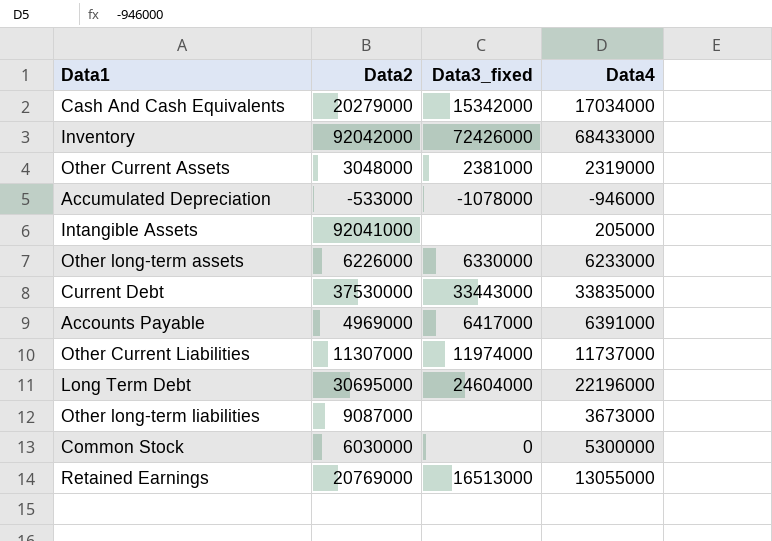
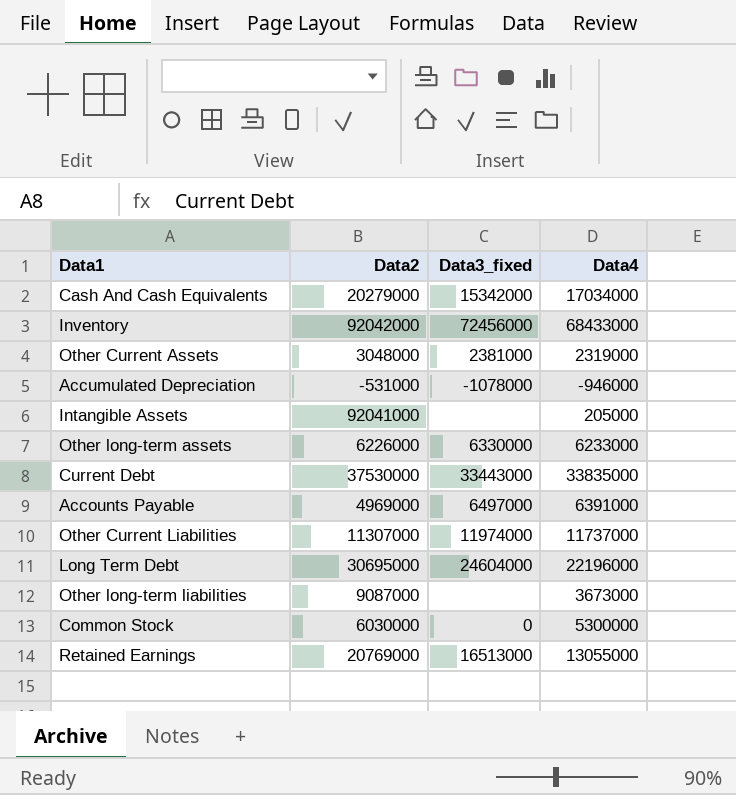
Inventory | Data3_fixed: 72426000 -> 72456000
Accumulated Depreciation | Data2: -533000 -> -531000
Accounts Payable | Data3_fixed: 6417000 -> 6497000

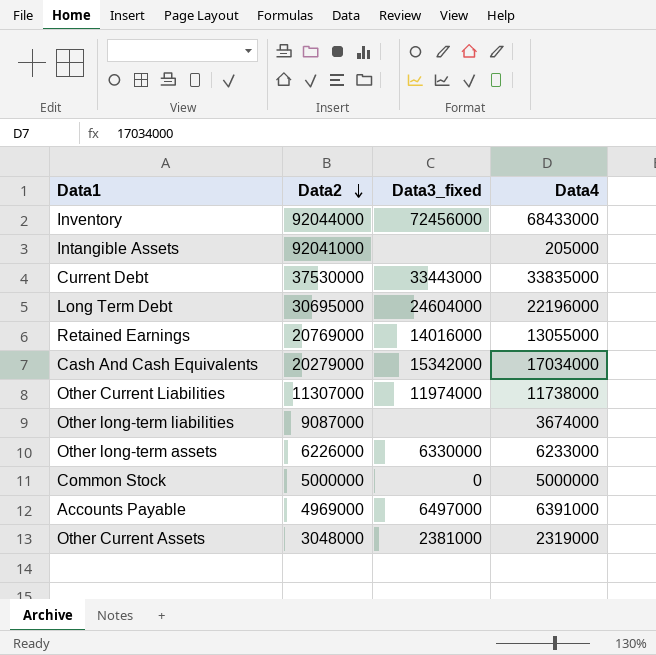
row order: none -> Data2 descending
row Accumulated Depreciation: -531000 | -1078000 | -946000 -> none
Inventory | Data2: 92042000 -> 92044000
Retained Earnings | Data3_fixed: 16513000 -> 14016000
Other Current Liabilities | Data4: 11737000 -> 11738000
Other long-term liabilities | Data4: 3673000 -> 3674000
Common Stock | Data2: 6030000 -> 5000000
Common Stock | Data4: 5300000 -> 5000000

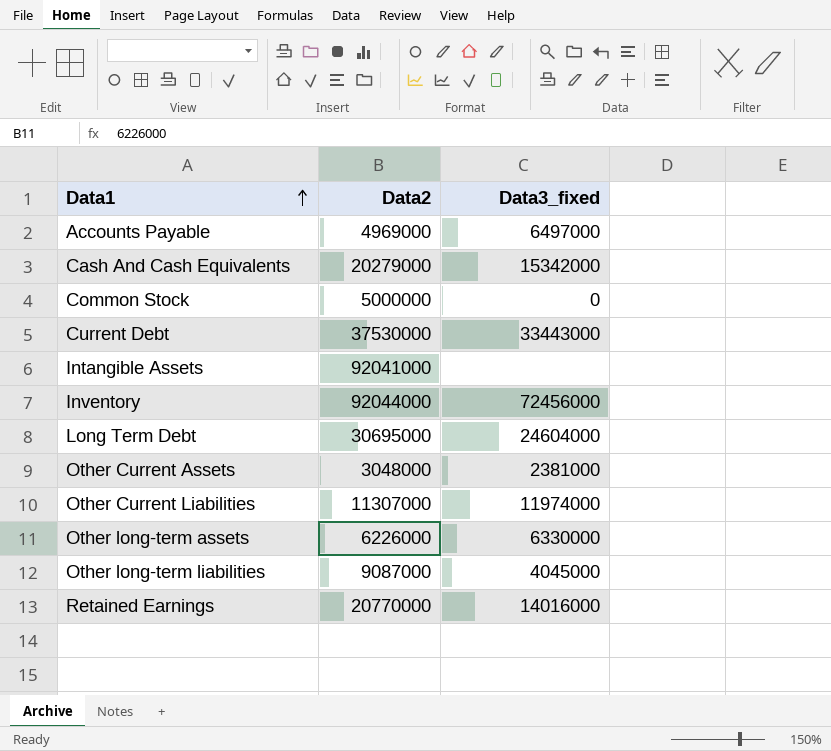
row order: Data2 descending -> Data1 ascending
column Data4 | position: 4 -> none
Other long-term liabilities | Data3_fixed: none -> 4045000
Retained Earnings | Data2: 20769000 -> 20770000

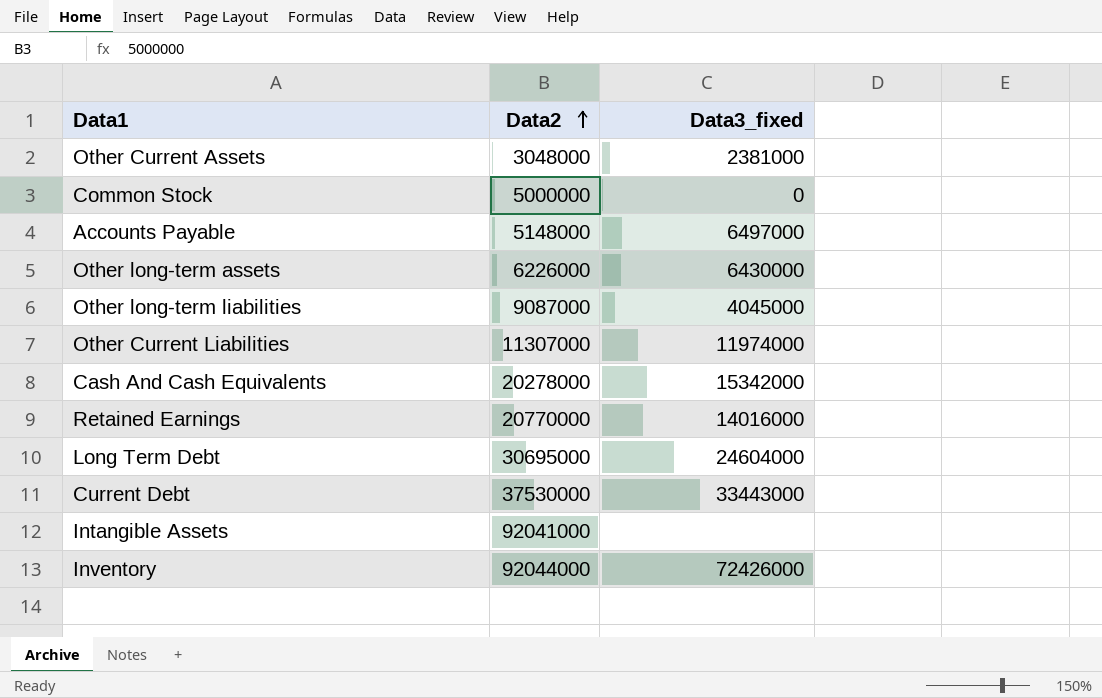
row order: Data1 ascending -> Data2 ascending
Accounts Payable | Data2: 4969000 -> 5148000
Other long-term assets | Data3_fixed: 6330000 -> 6430000
Cash And Cash Equivalents | Data2: 20279000 -> 20278000
Inventory | Data3_fixed: 72456000 -> 72426000

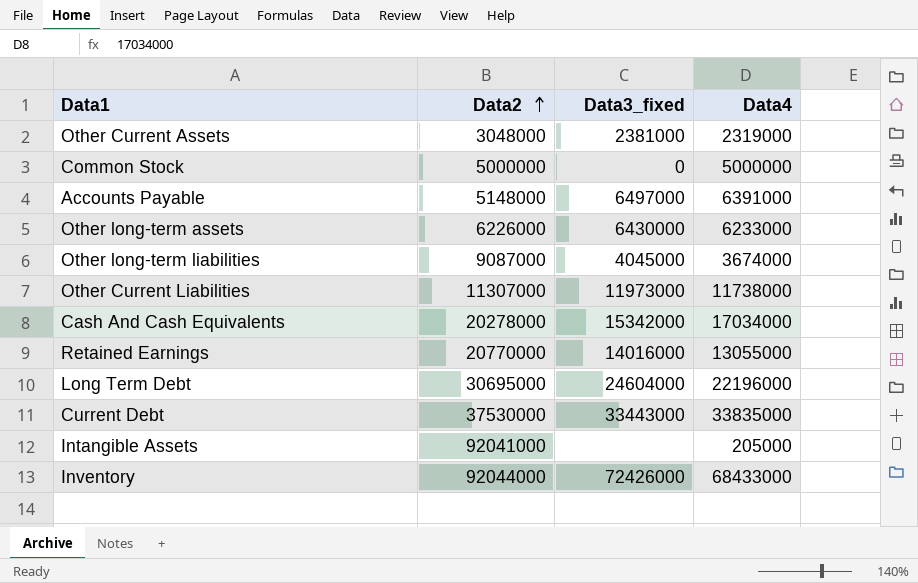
column Data4 | position: none -> 4
Other Current Liabilities | Data3_fixed: 11974000 -> 11973000

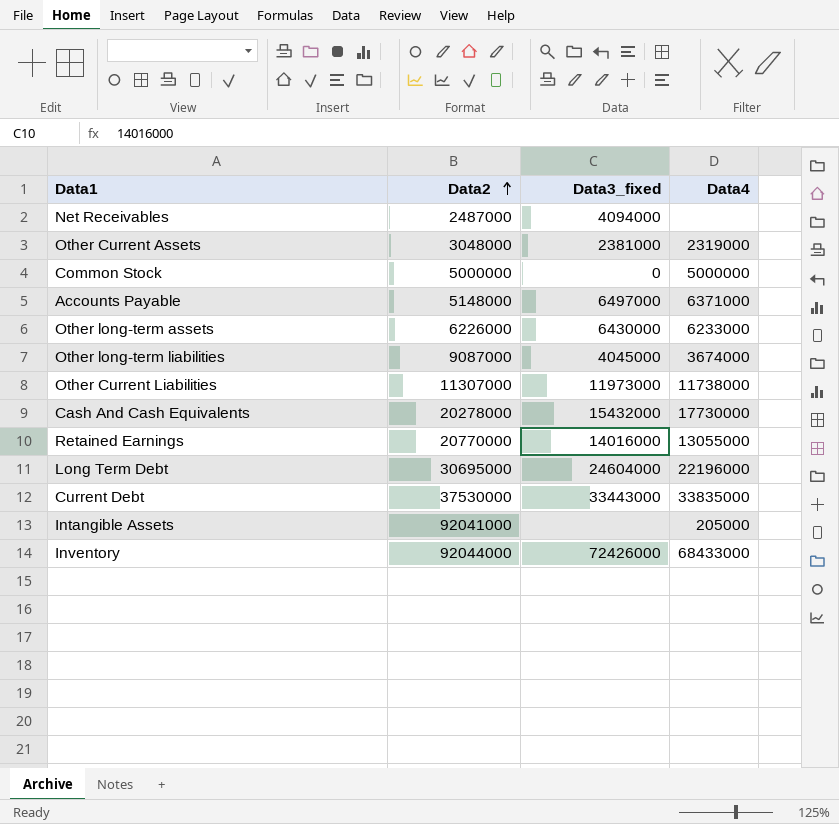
row Net Receivables: none -> 2487000 | 4094000 | none
Accounts Payable | Data4: 6391000 -> 6371000
Cash And Cash Equivalents | Data3_fixed: 15342000 -> 15432000
Cash And Cash Equivalents | Data4: 17034000 -> 17730000

